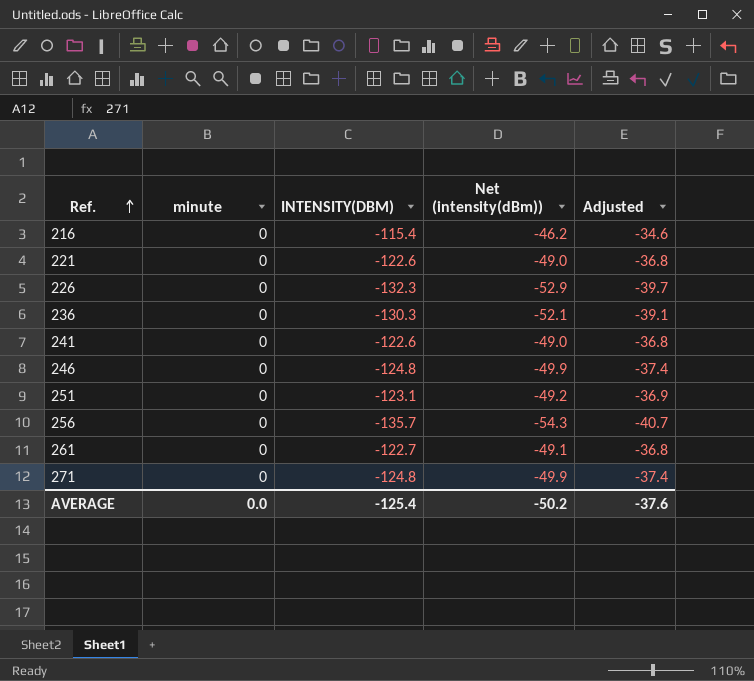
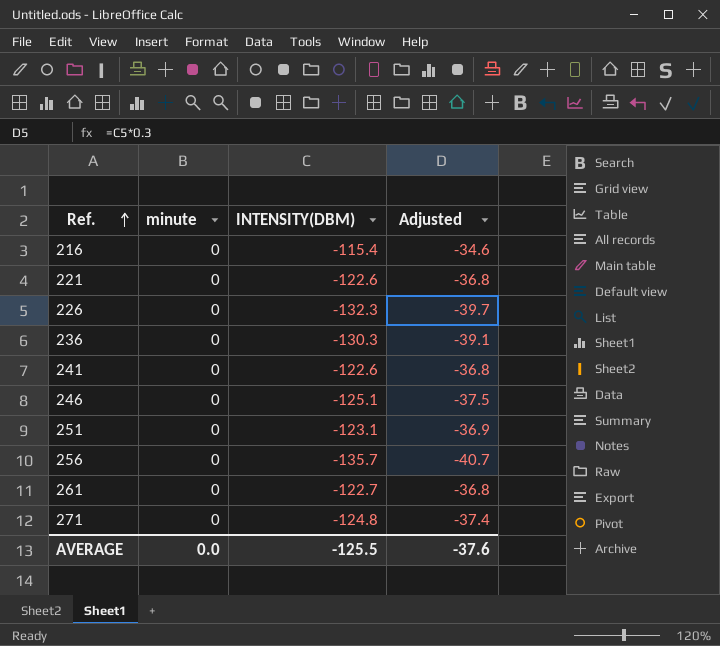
column Net (intensity(dBm)) | formula: [INTENSITY(DBM)] * 0.4 -> none
246 | INTENSITY(DBM): -124.8 -> -125.1
246 | Adjusted: -37.4 -> -37.5
AVERAGE | INTENSITY(DBM): -125.4 -> -125.5

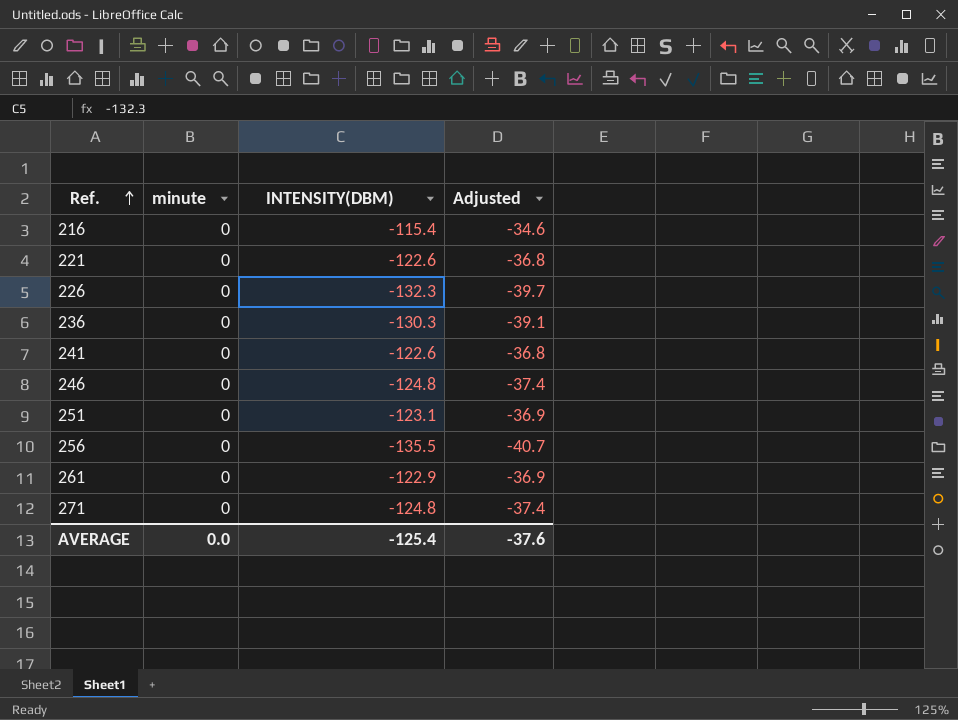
246 | INTENSITY(DBM): -125.1 -> -124.8
246 | Adjusted: -37.5 -> -37.4
256 | INTENSITY(DBM): -135.7 -> -135.5
261 | INTENSITY(DBM): -122.7 -> -122.9
261 | Adjusted: -36.8 -> -36.9
AVERAGE | INTENSITY(DBM): -125.5 -> -125.4

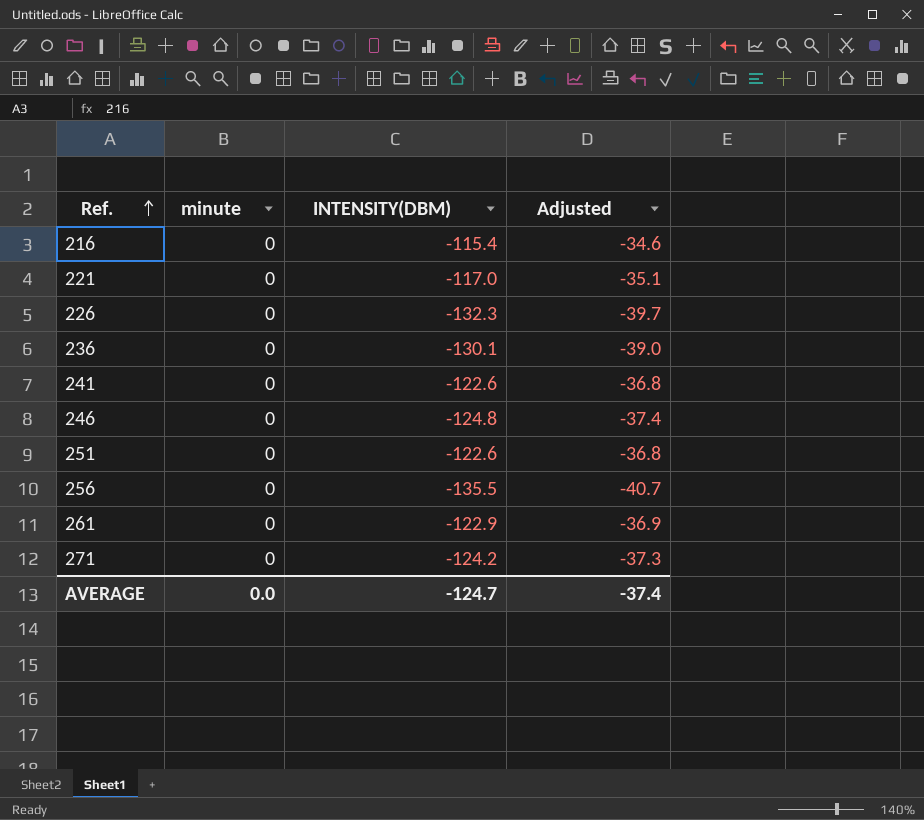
221 | INTENSITY(DBM): -122.6 -> -117.0
221 | Adjusted: -36.8 -> -35.1
236 | INTENSITY(DBM): -130.3 -> -130.1
236 | Adjusted: -39.1 -> -39.0
251 | INTENSITY(DBM): -123.1 -> -122.6
251 | Adjusted: -36.9 -> -36.8
271 | INTENSITY(DBM): -124.8 -> -124.2
271 | Adjusted: -37.4 -> -37.3
AVERAGE | INTENSITY(DBM): -125.4 -> -124.7
AVERAGE | Adjusted: -37.6 -> -37.4

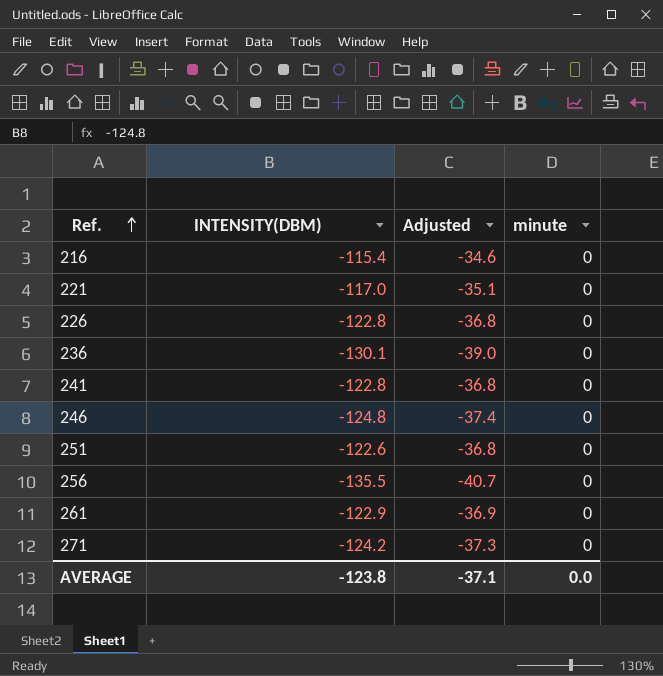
column minute | position: 2 -> 4
226 | INTENSITY(DBM): -132.3 -> -122.8
226 | Adjusted: -39.7 -> -36.8
241 | INTENSITY(DBM): -122.6 -> -122.8
AVERAGE | INTENSITY(DBM): -124.7 -> -123.8
AVERAGE | Adjusted: -37.4 -> -37.1

